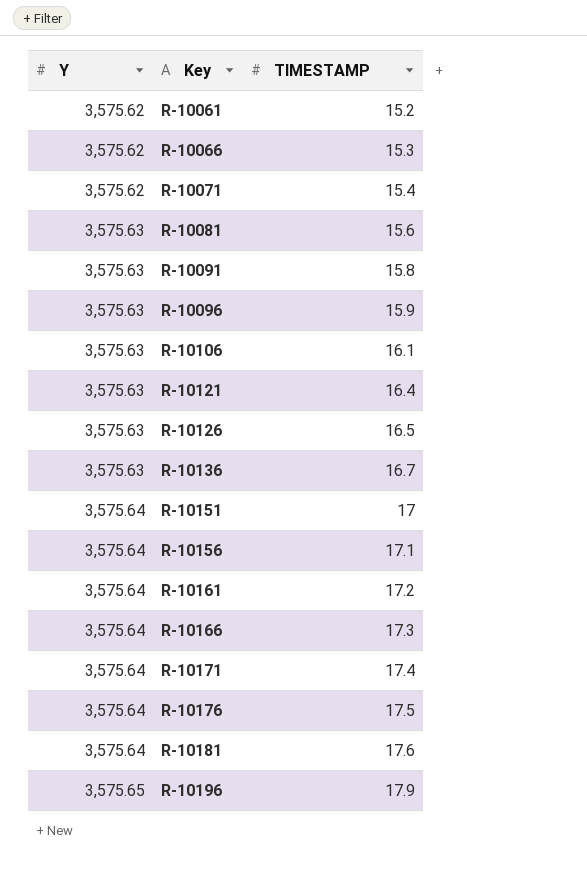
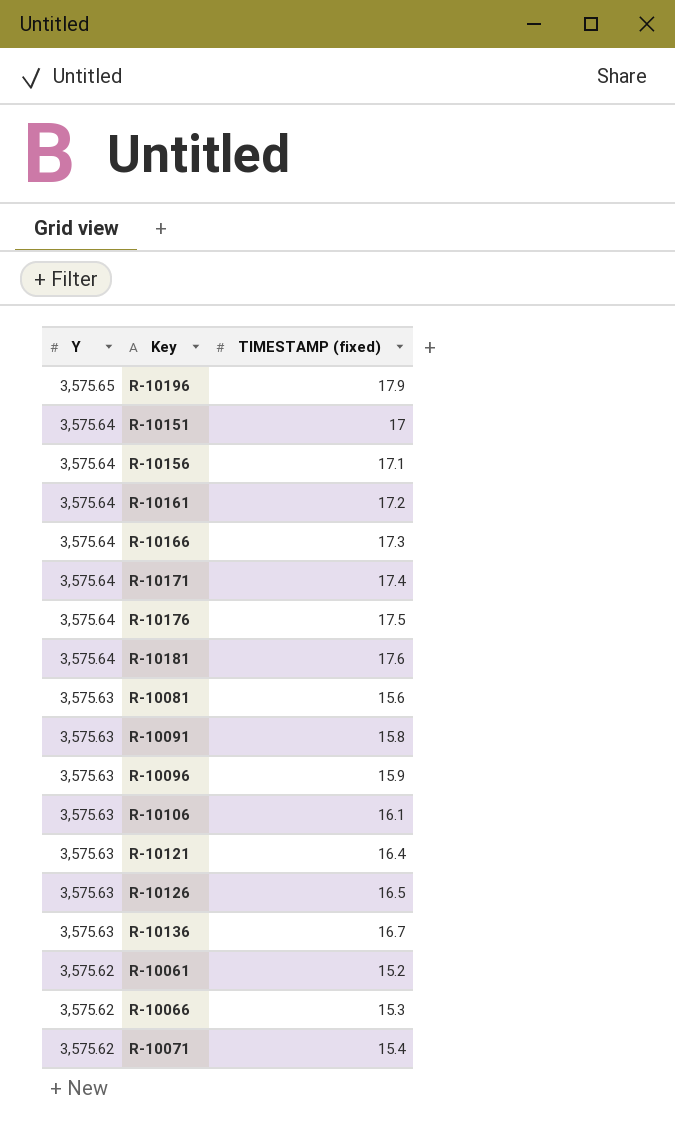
row order: Y ascending -> Y descending
column name: TIMESTAMP -> TIMESTAMP (fixed)

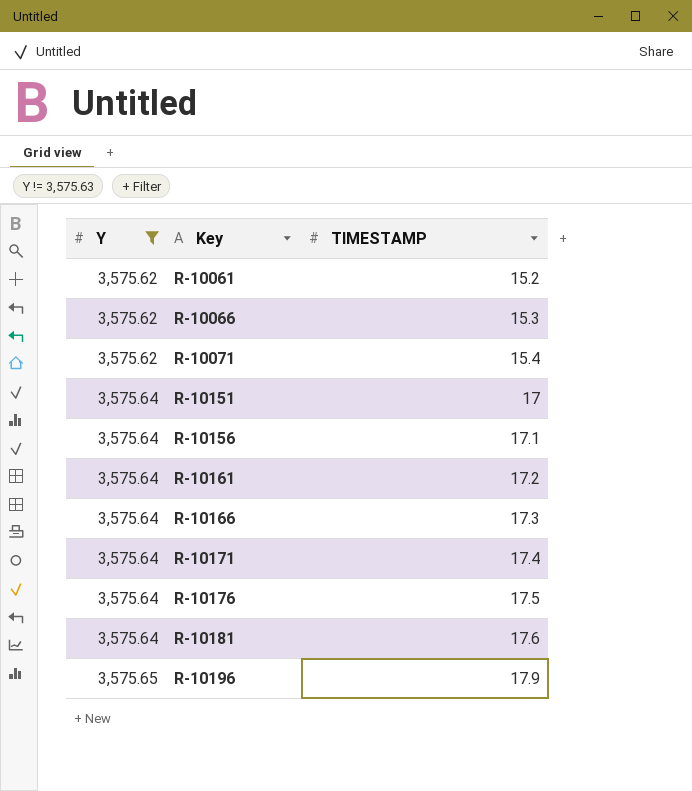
filter: none -> Y != 3,575.63
row order: Y descending -> Y ascending
column name: TIMESTAMP (fixed) -> TIMESTAMP

